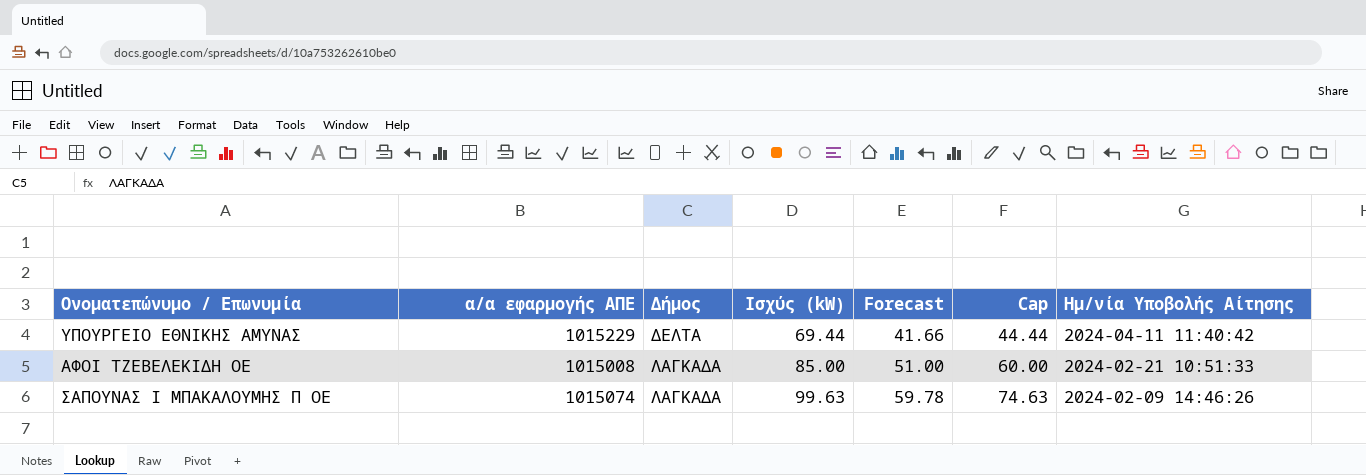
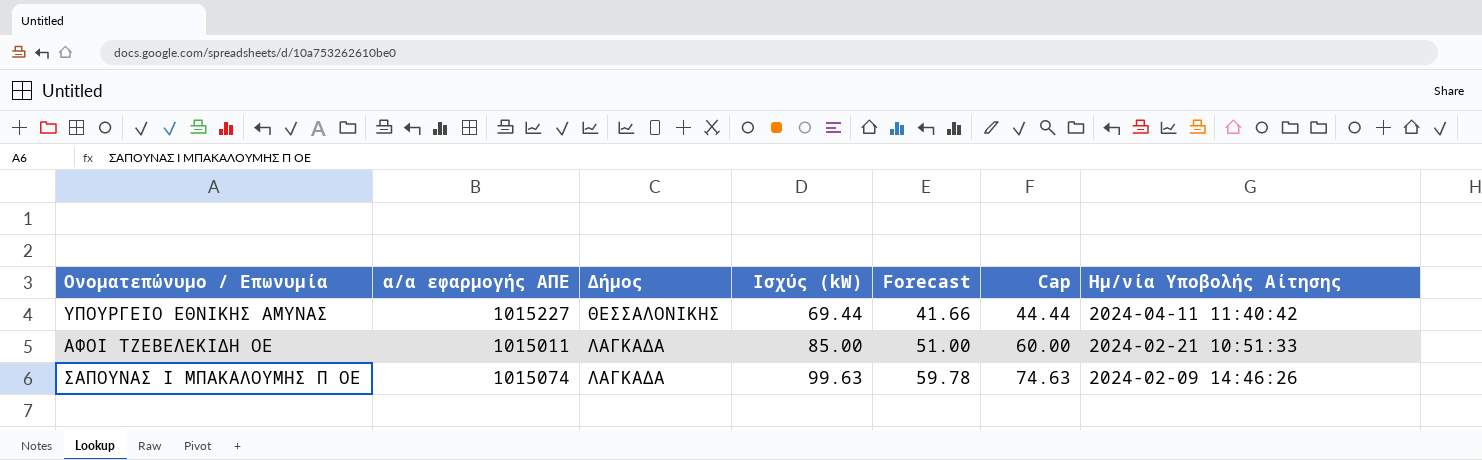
ΥΠΟΥΡΓΕΙΟ ΕΘΝΙΚΗΣ ΑΜΥΝΑΣ | α/α εφαρμογής ΑΠΕ: 1015229 -> 1015227
ΥΠΟΥΡΓΕΙΟ ΕΘΝΙΚΗΣ ΑΜΥΝΑΣ | Δήμος: ΔΕΛΤΑ -> ΘΕΣΣΑΛΟΝΙΚΗΣ
ΑΦΟΙ ΤΖΕΒΕΛΕΚΙΔΗ ΟΕ | α/α εφαρμογής ΑΠΕ: 1015008 -> 1015011

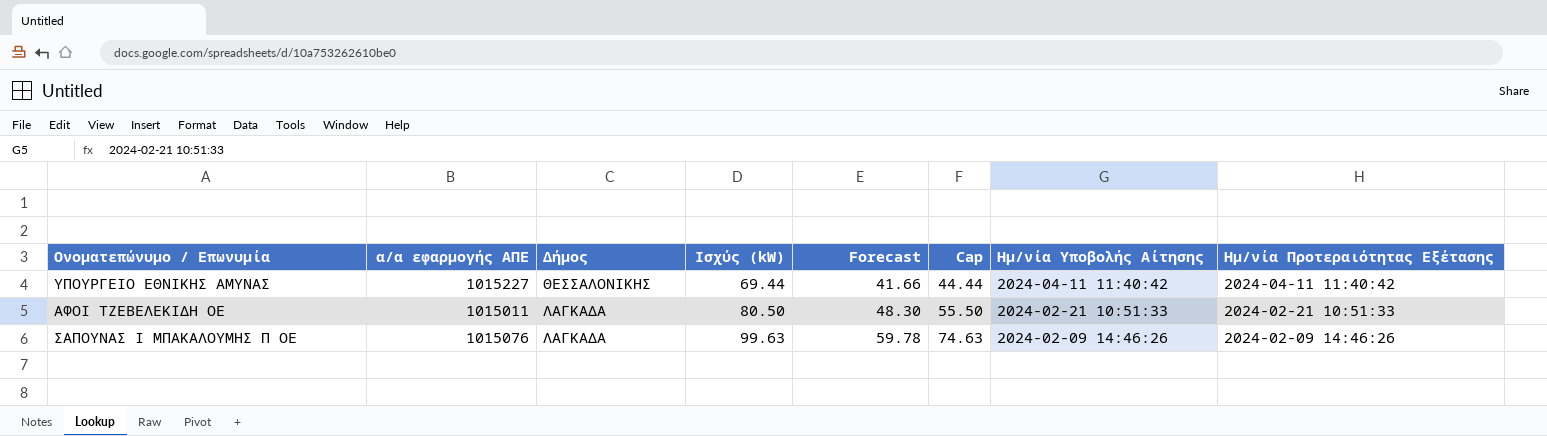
column Ημ/νία Προτεραιότητας Εξέτασης | position: none -> 8
ΑΦΟΙ ΤΖΕΒΕΛΕΚΙΔΗ ΟΕ | Ισχύς (kW): 85.00 -> 80.50
ΑΦΟΙ ΤΖΕΒΕΛΕΚΙΔΗ ΟΕ | Forecast: 51.00 -> 48.30
ΑΦΟΙ ΤΖΕΒΕΛΕΚΙΔΗ ΟΕ | Cap: 60.00 -> 55.50
ΣΑΠΟΥΝΑΣ Ι ΜΠΑΚΑΛΟΥΜΗΣ Π ΟΕ | α/α εφαρμογής ΑΠΕ: 1015074 -> 1015076

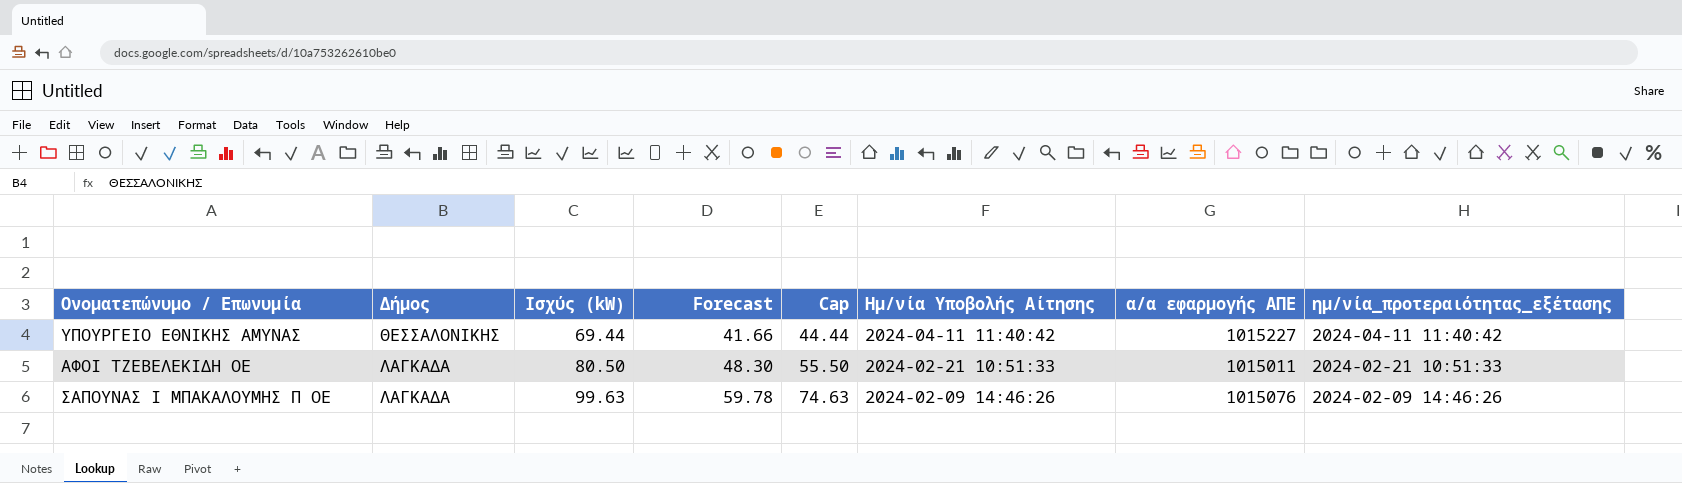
column α/α εφαρμογής ΑΠΕ | position: 2 -> 7
column name: Ημ/νία Προτεραιότητας Εξέτασης -> ημ/νία_προτεραιότητας_εξέτασης

